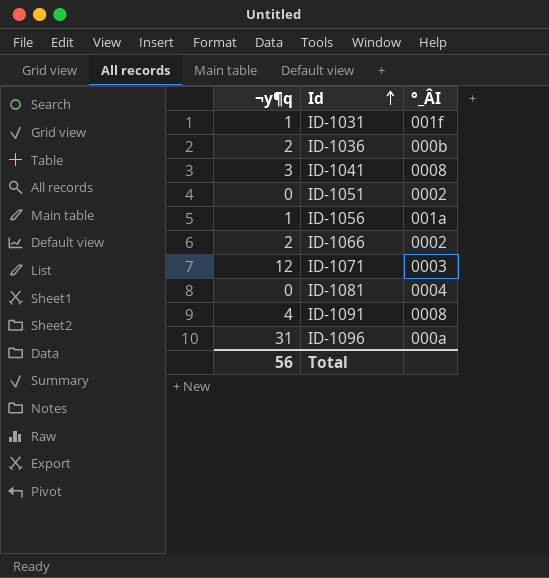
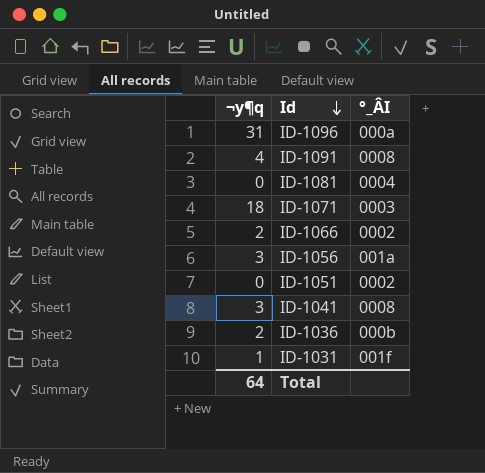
row order: Id ascending -> Id descending
ID-1071 | ¬y¶q: 12 -> 18
ID-1056 | ¬y¶q: 1 -> 3
Total | ¬y¶q: 56 -> 64

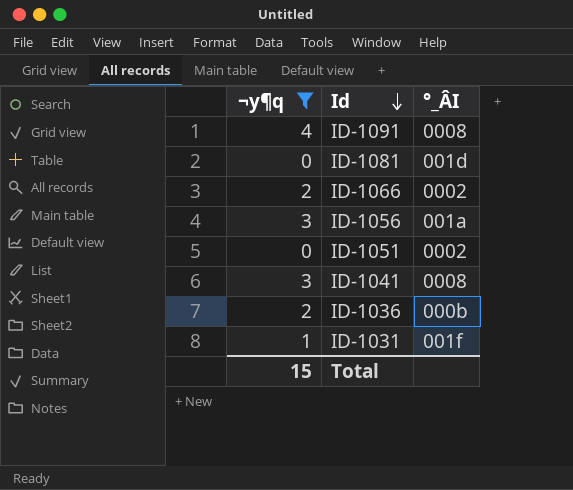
filter: none -> ¬y¶q <= 4
ID-1081 | °_ÂI: 0004 -> 001d
Total | ¬y¶q: 64 -> 15

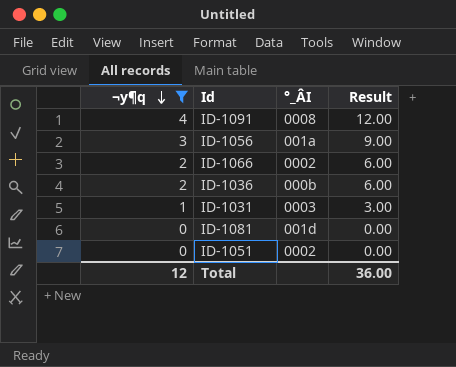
row order: Id descending -> ¬y¶q descending
column Result | formula: none -> [¬y¶q] * 3
row ID-1041: 3 | 0008 -> none
ID-1031 | °_ÂI: 001f -> 0003
Total | ¬y¶q: 15 -> 12

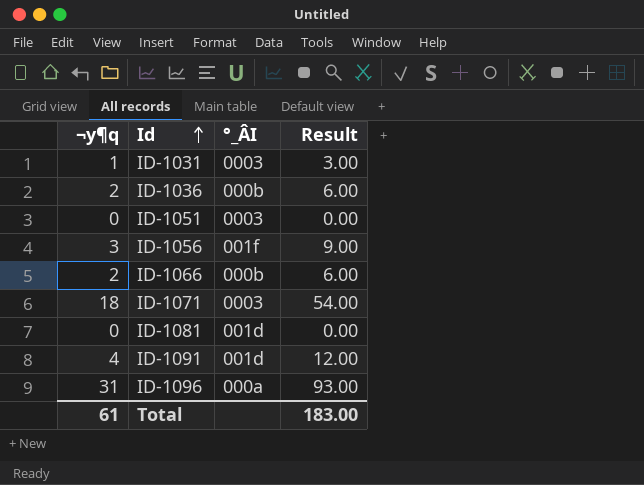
filter: ¬y¶q <= 4 -> none
row order: ¬y¶q descending -> Id ascending
ID-1051 | °_ÂI: 0002 -> 0003
ID-1056 | °_ÂI: 001a -> 001f
ID-1066 | °_ÂI: 0002 -> 000b
ID-1091 | °_ÂI: 0008 -> 001d
Total | ¬y¶q: 12 -> 61
Total | Result: 36.00 -> 183.00

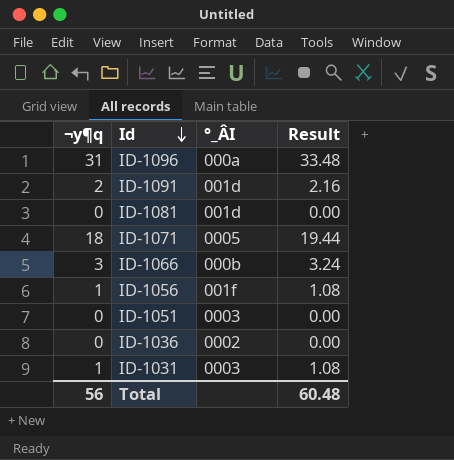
row order: Id ascending -> Id descending
column Result | formula: [¬y¶q] * 3 -> [¬y¶q] * 1.08
ID-1091 | ¬y¶q: 4 -> 2
ID-1071 | °_ÂI: 0003 -> 0005
ID-1066 | ¬y¶q: 2 -> 3
ID-1056 | ¬y¶q: 3 -> 1
ID-1036 | ¬y¶q: 2 -> 0
ID-1036 | °_ÂI: 000b -> 0002
Total | ¬y¶q: 61 -> 56
Total | Result: 183.00 -> 60.48

